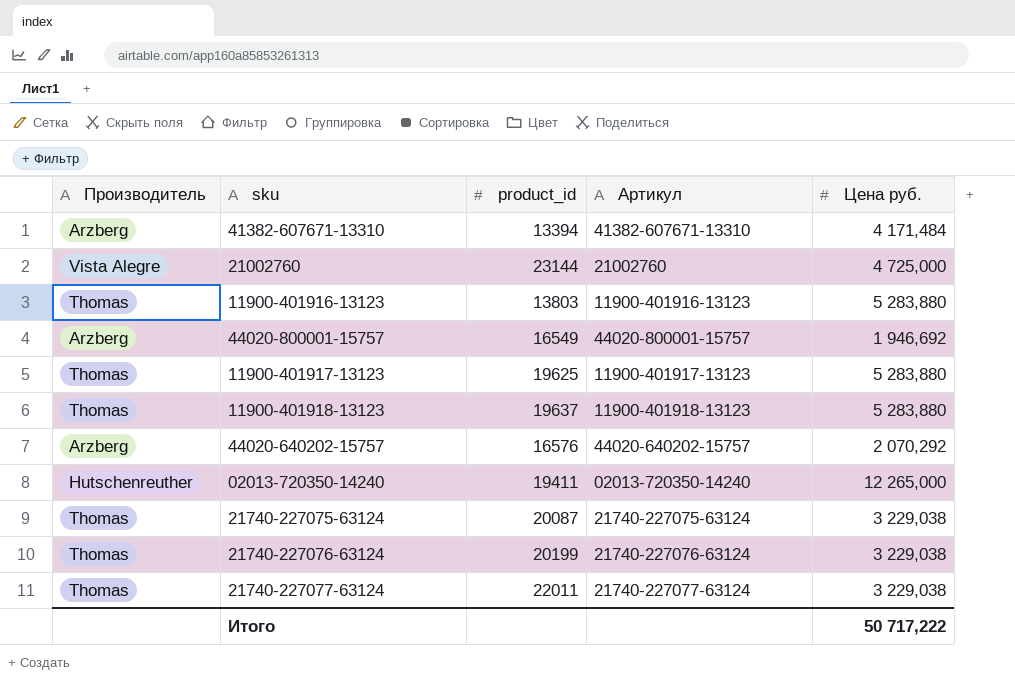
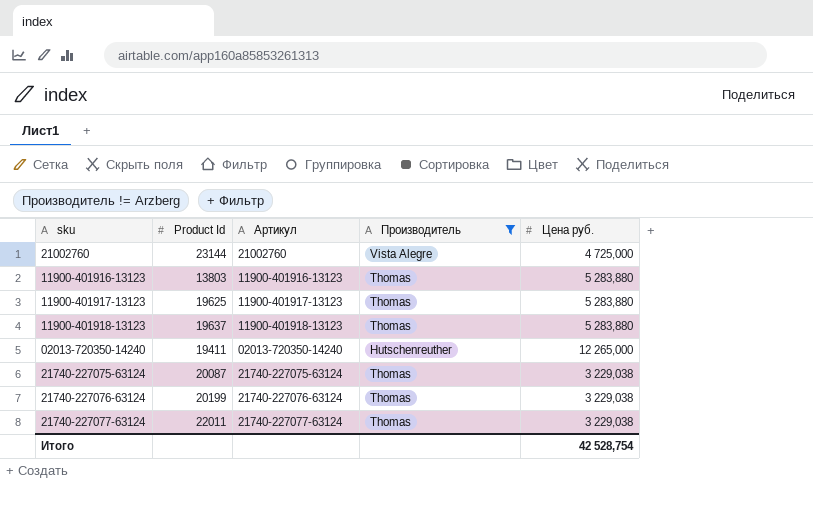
filter: none -> Производитель != Arzberg
column name: product_id -> Product Id
column Производитель | position: 1 -> 4
Итого | Цена руб.: 50 717,222 -> 42 528,754

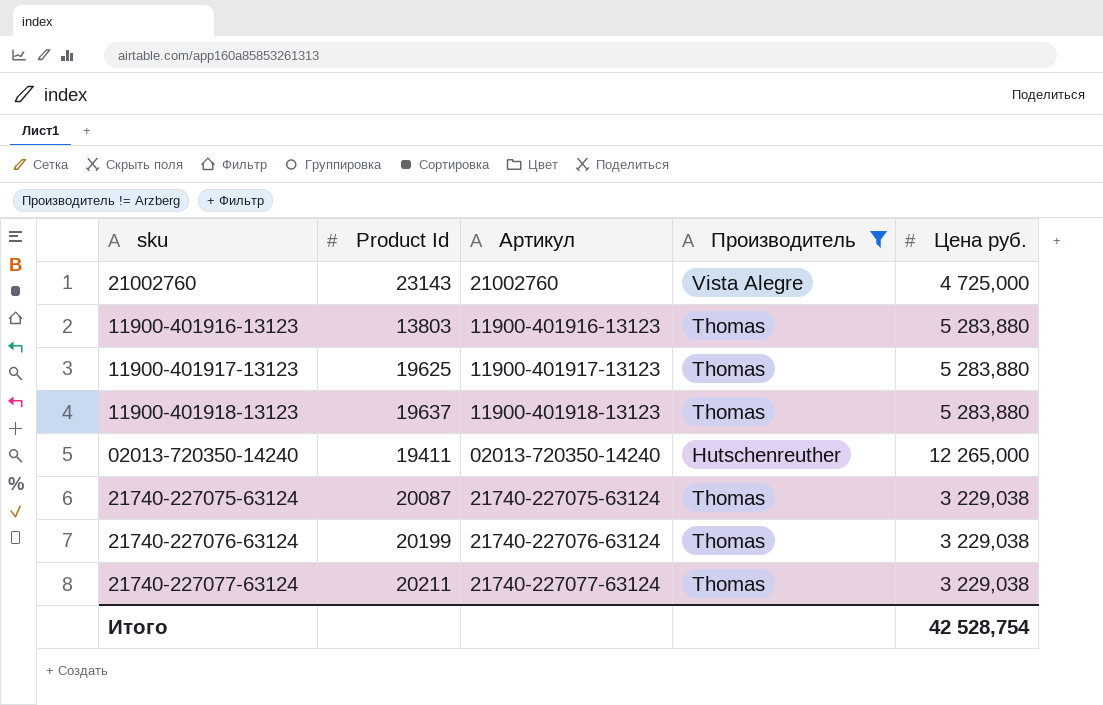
21002760 | Product Id: 23144 -> 23143
21740-227077-63124 | Product Id: 22011 -> 20211

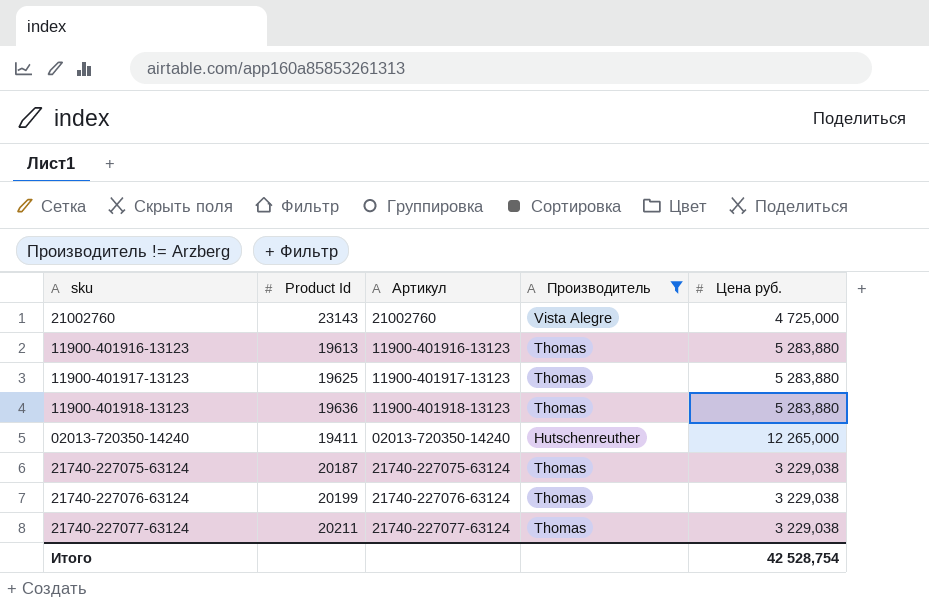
11900-401916-13123 | Product Id: 13803 -> 19613
11900-401918-13123 | Product Id: 19637 -> 19636
21740-227075-63124 | Product Id: 20087 -> 20187

